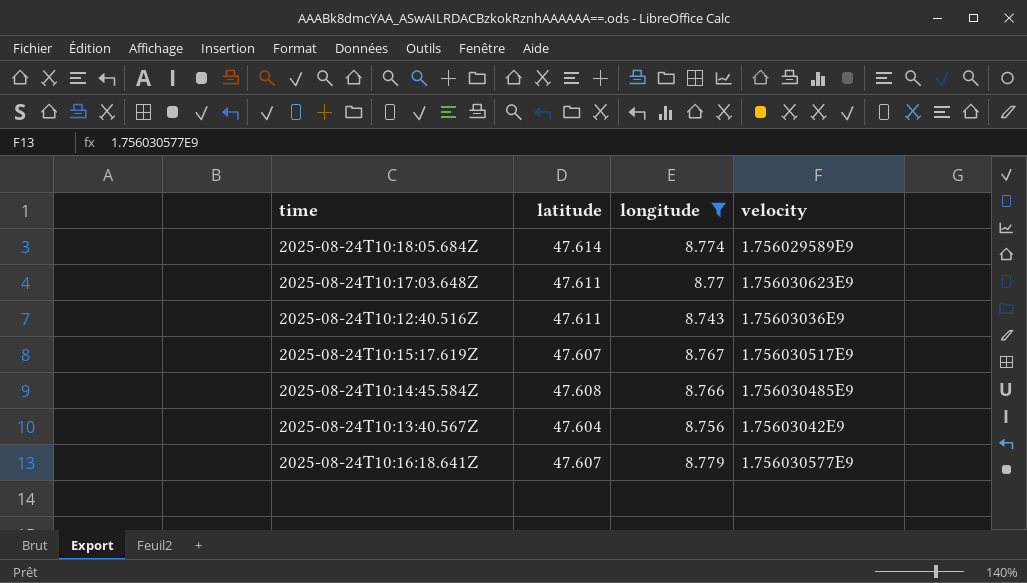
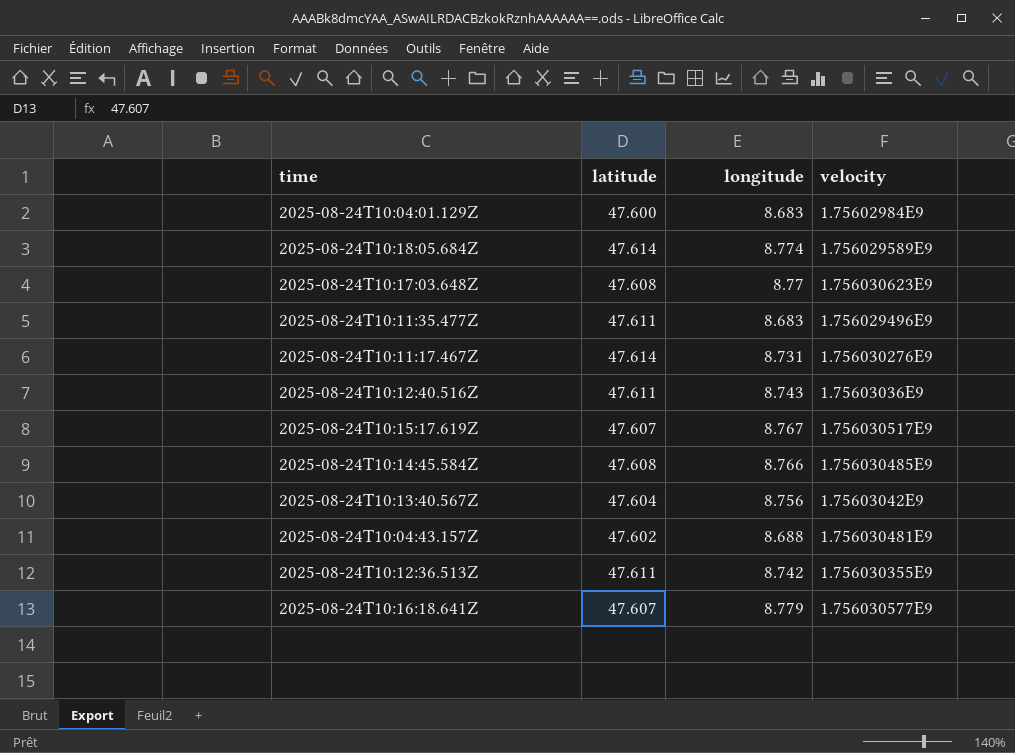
filter: longitude >= 8.743 -> none
2025-08-24T10:17:03.648Z | latitude: 47.611 -> 47.608

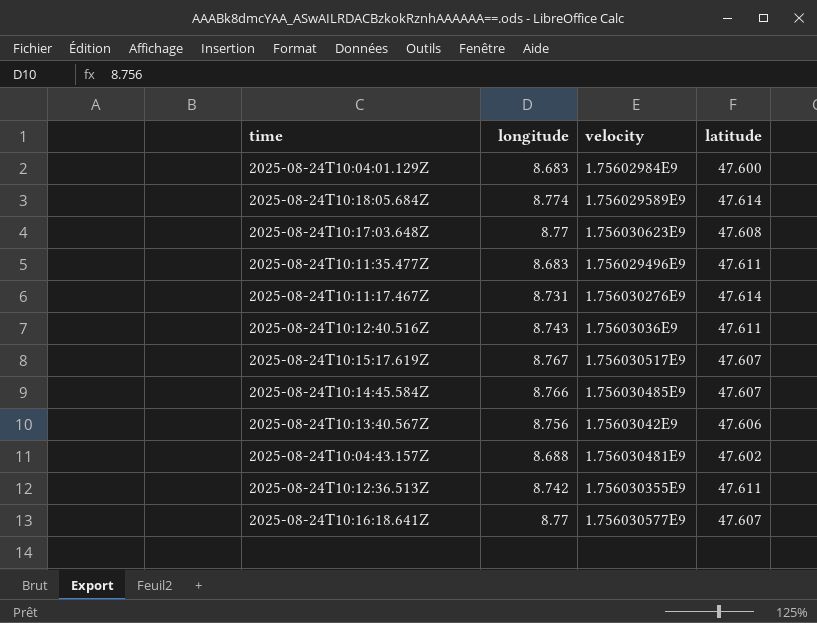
column latitude | position: 2 -> 4
2025-08-24T10:14:45.584Z | latitude: 47.608 -> 47.607
2025-08-24T10:13:40.567Z | latitude: 47.604 -> 47.606
2025-08-24T10:16:18.641Z | longitude: 8.779 -> 8.77

